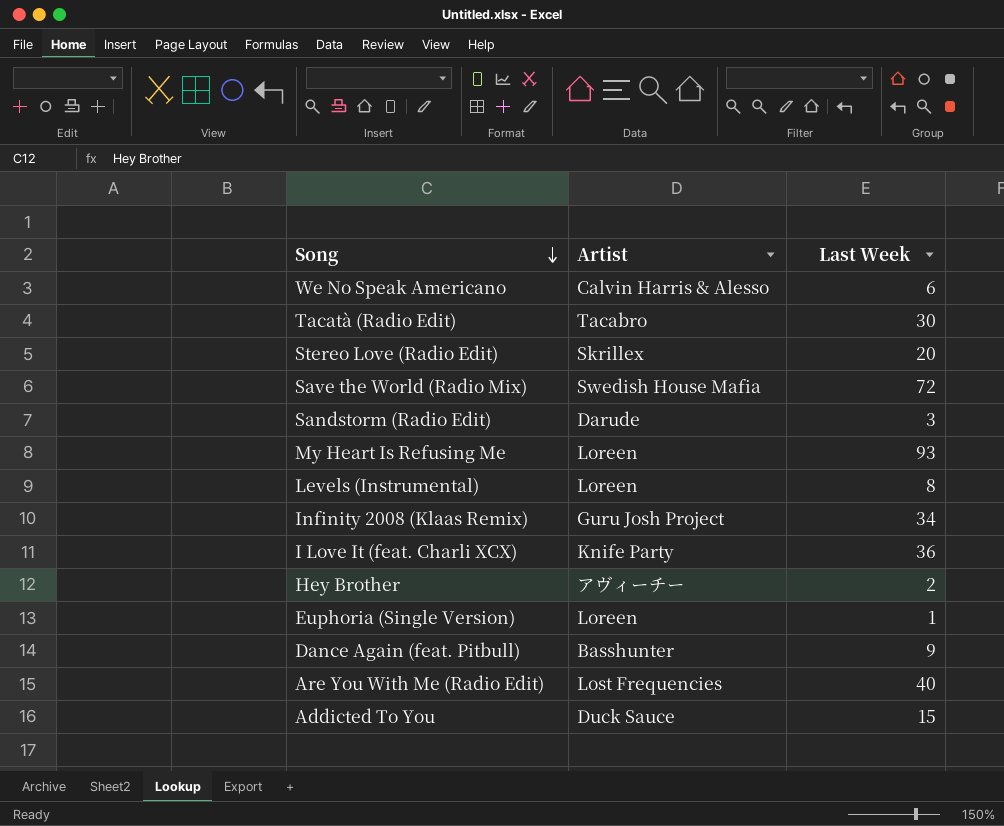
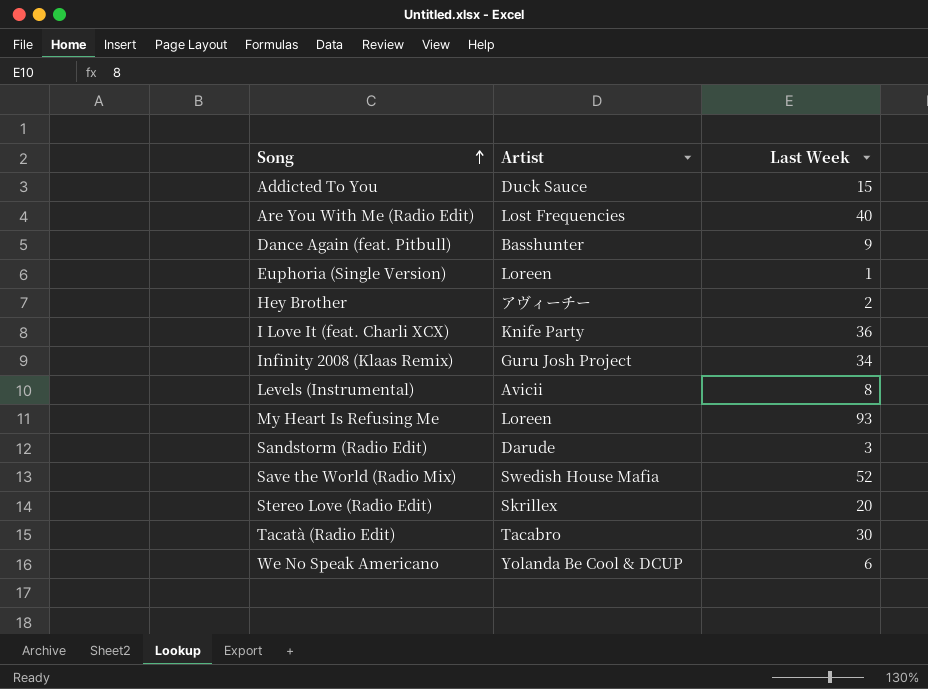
row order: Song descending -> Song ascending
Levels (Instrumental) | Artist: Loreen -> Avicii
Save the World (Radio Mix) | Last Week: 72 -> 52
We No Speak Americano | Artist: Calvin Harris & Alesso -> Yolanda Be Cool & DCUP

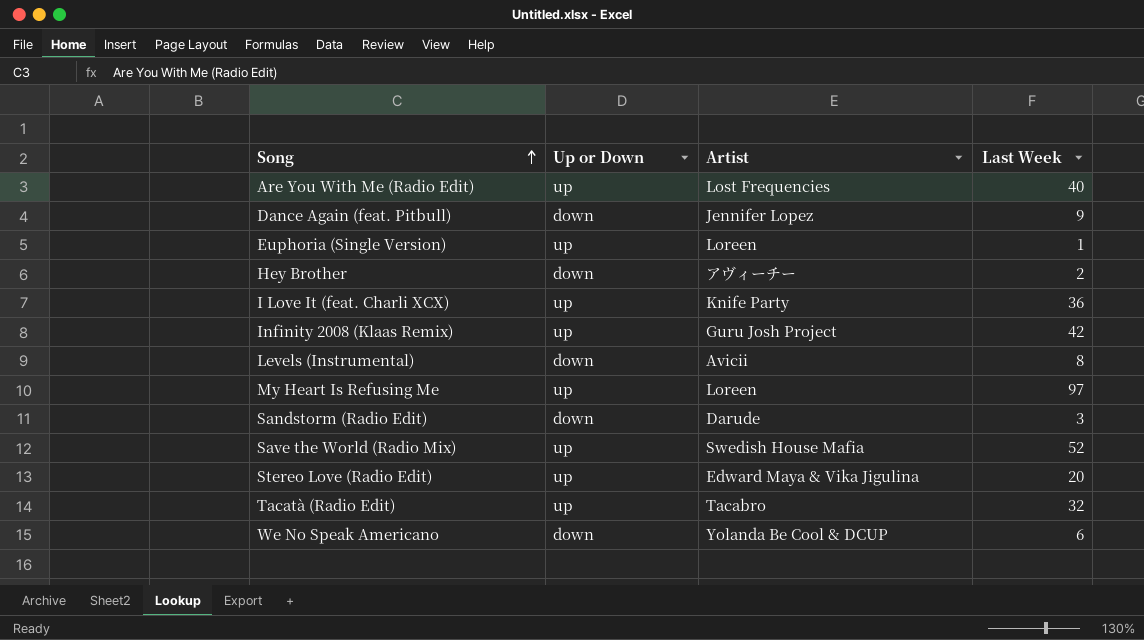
column Up or Down | position: none -> 2
row Addicted To You: Duck Sauce | 15 -> none
Dance Again (feat. Pitbull) | Artist: Basshunter -> Jennifer Lopez
Infinity 2008 (Klaas Remix) | Last Week: 34 -> 42
My Heart Is Refusing Me | Last Week: 93 -> 97
Stereo Love (Radio Edit) | Artist: Skrillex -> Edward Maya & Vika Jigulina
Tacatà (Radio Edit) | Last Week: 30 -> 32

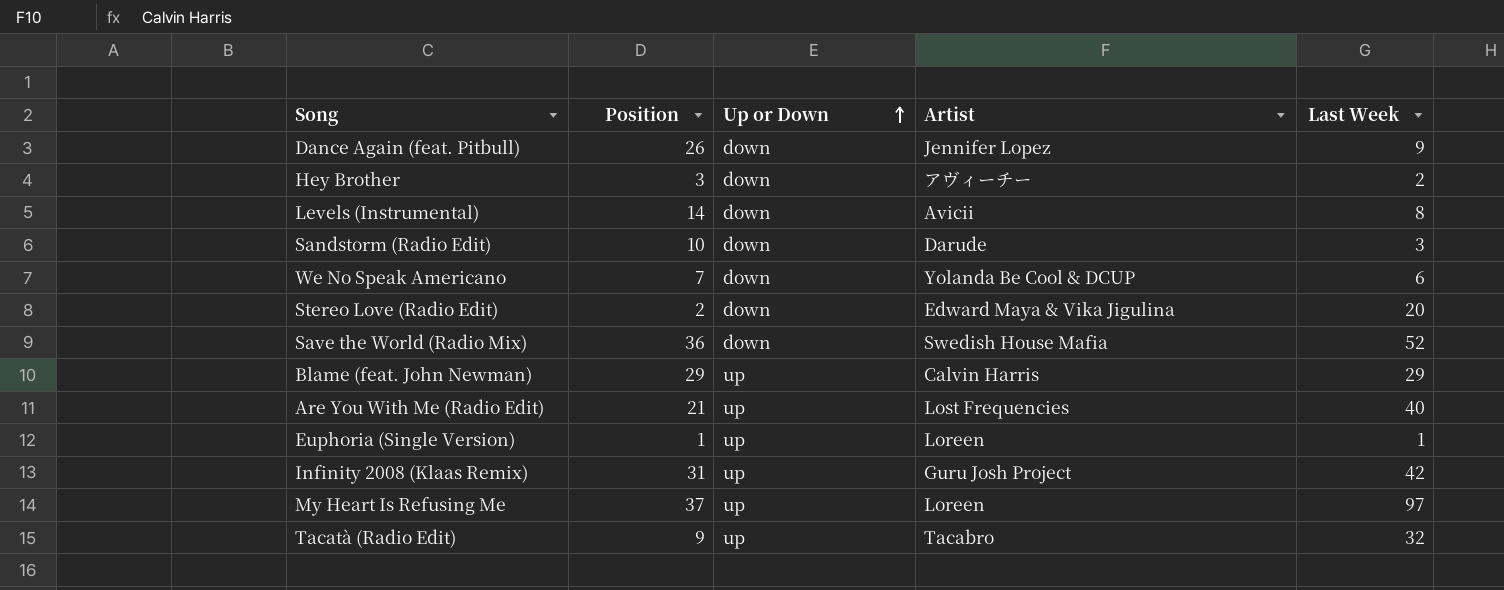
row order: Song ascending -> Up or Down ascending
column Position | position: none -> 2
row I Love It (feat. Charli XCX): up | Knife Party | 36 -> none
Stereo Love (Radio Edit) | Up or Down: up -> down
Save the World (Radio Mix) | Up or Down: up -> down
row Blame (feat. John Newman): none -> 29 | up | Calvin Harris | 29

